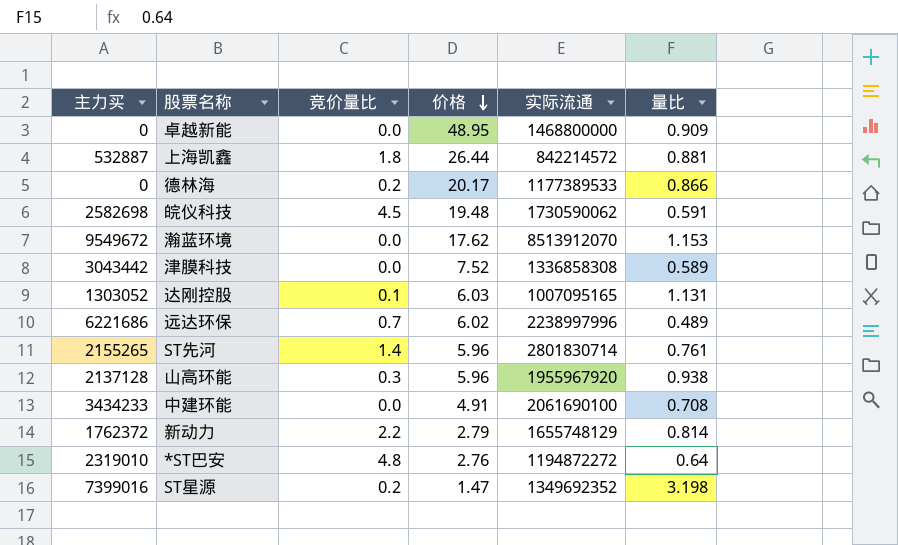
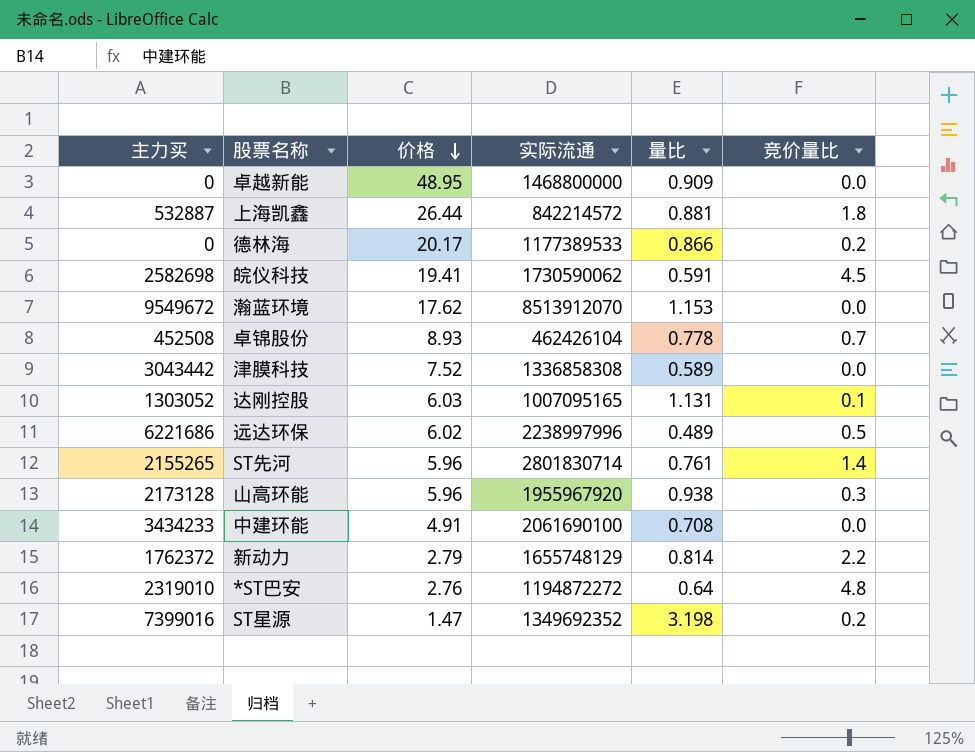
column 竞价量比 | position: 3 -> 6
皖仪科技 | 价格: 19.48 -> 19.41
row 卓锦股份: none -> 452508 | 8.93 | 462426104 | 0.778 | 0.7
远达环保 | 竞价量比: 0.7 -> 0.5
山高环能 | 主力买: 2137128 -> 2173128

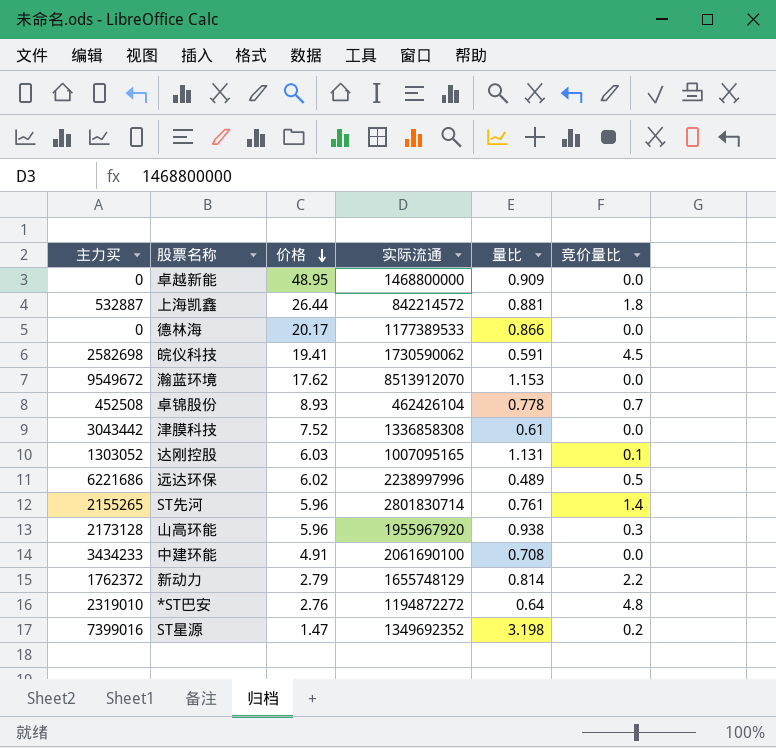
德林海 | 竞价量比: 0.2 -> 0.0
津膜科技 | 量比: 0.589 -> 0.61

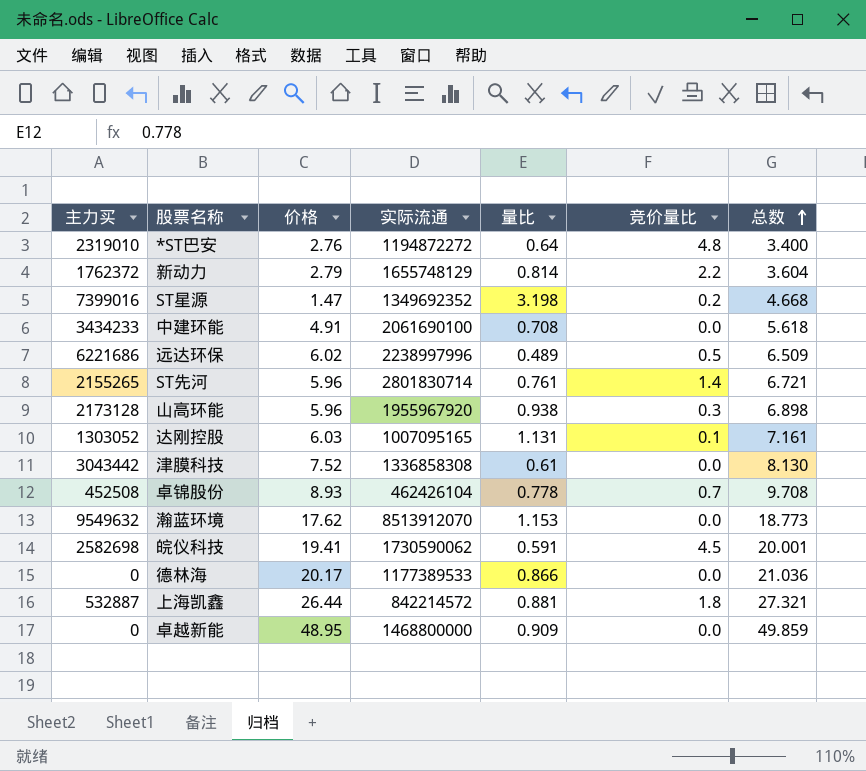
row order: 价格 descending -> 总数 ascending
column 总数 | formula: none -> [价格] + [量比]
瀚蓝环境 | 主力买: 9549672 -> 9549632

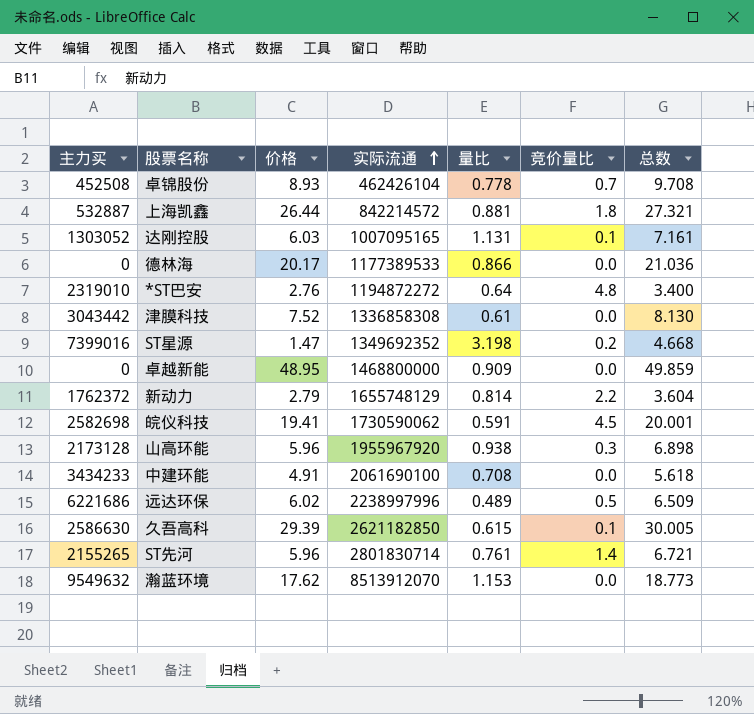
row order: 总数 ascending -> 实际流通 ascending
row 久吾高科: none -> 2586630 | 29.39 | 2621182850 | 0.615 | 0.1 | 30.005

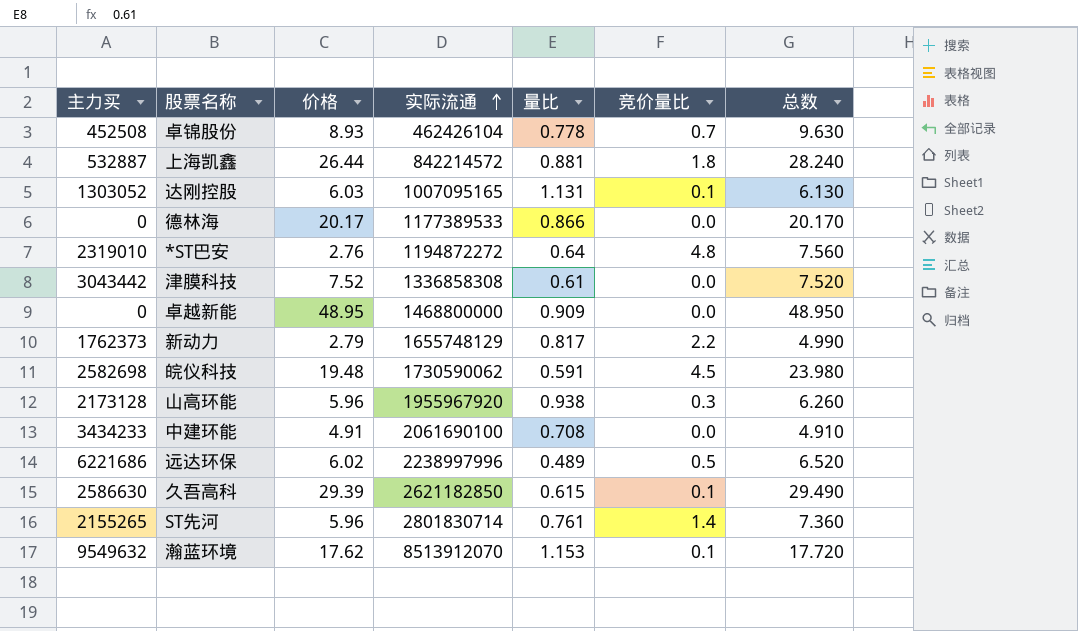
column 总数 | formula: [价格] + [量比] -> [价格] + [竞价量比]
row ST星源: 7399016 | 1.47 | 1349692352 | 3.198 | 0.2 | 4.668 -> none
新动力 | 主力买: 1762372 -> 1762373
新动力 | 量比: 0.814 -> 0.817
皖仪科技 | 价格: 19.41 -> 19.48
瀚蓝环境 | 竞价量比: 0.0 -> 0.1

